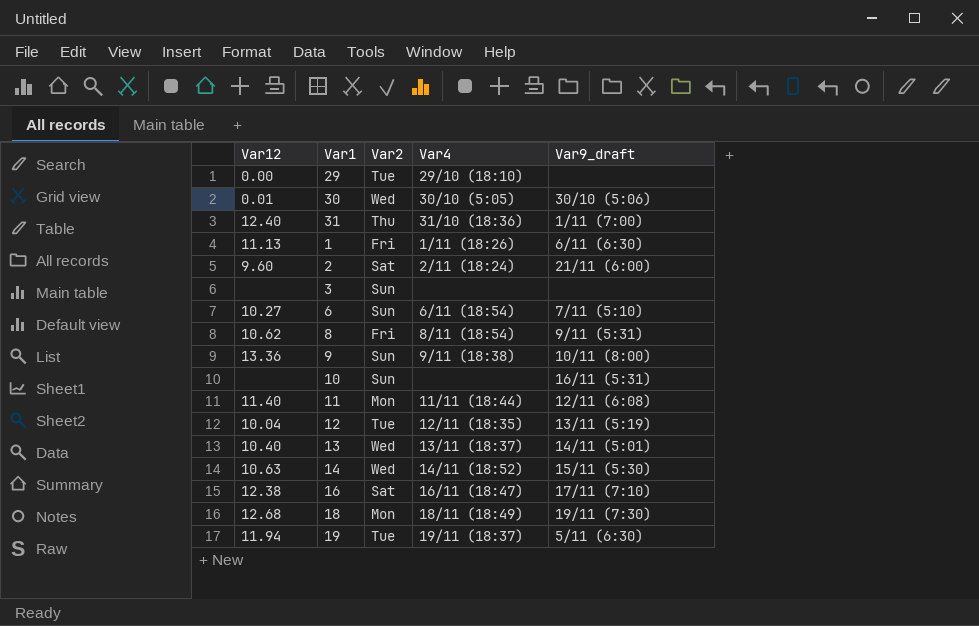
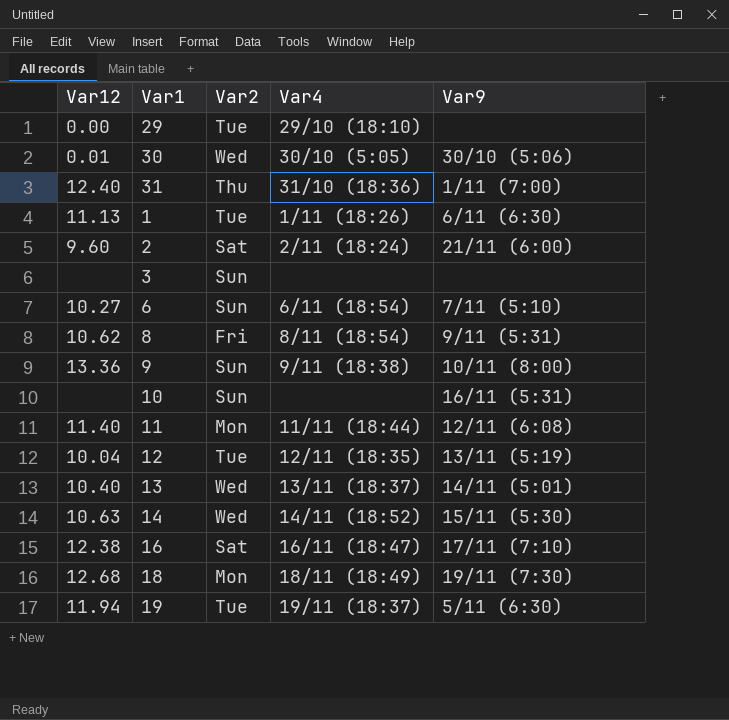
column name: Var9_draft -> Var9
1 | Var2: Fri -> Tue

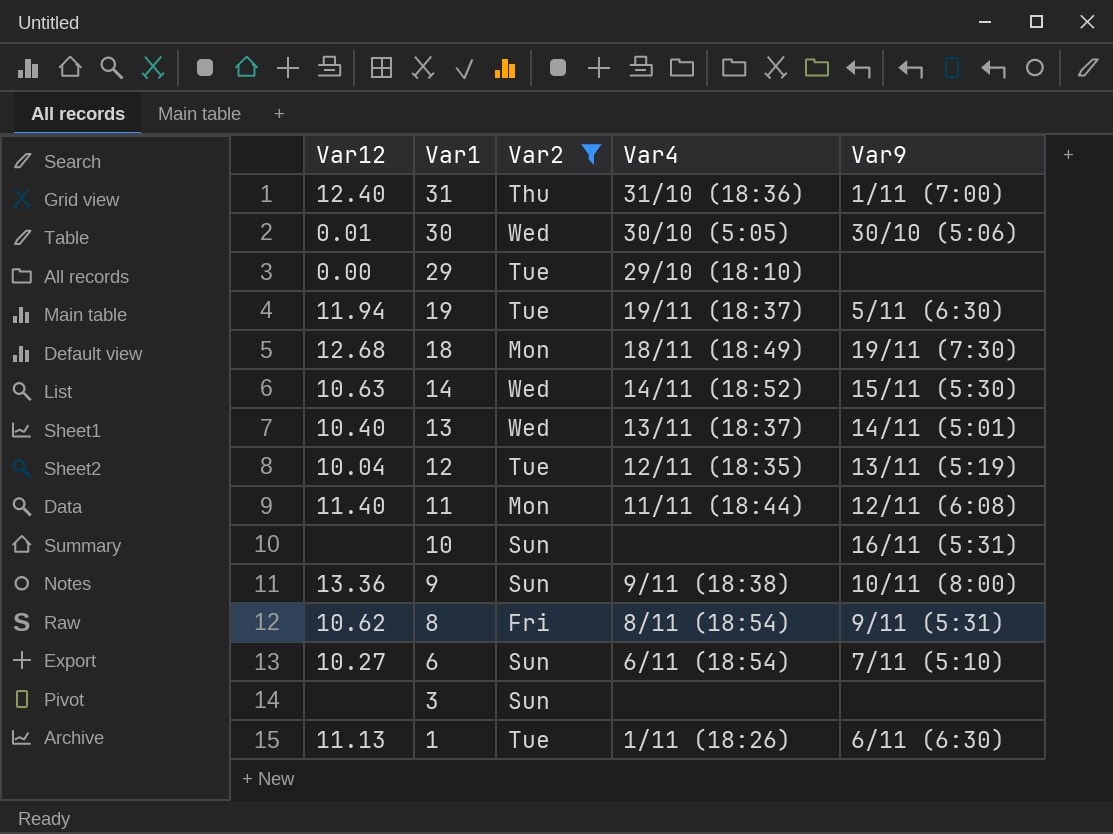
filter: none -> Var2 != Sat
row order: none -> Var1 descending

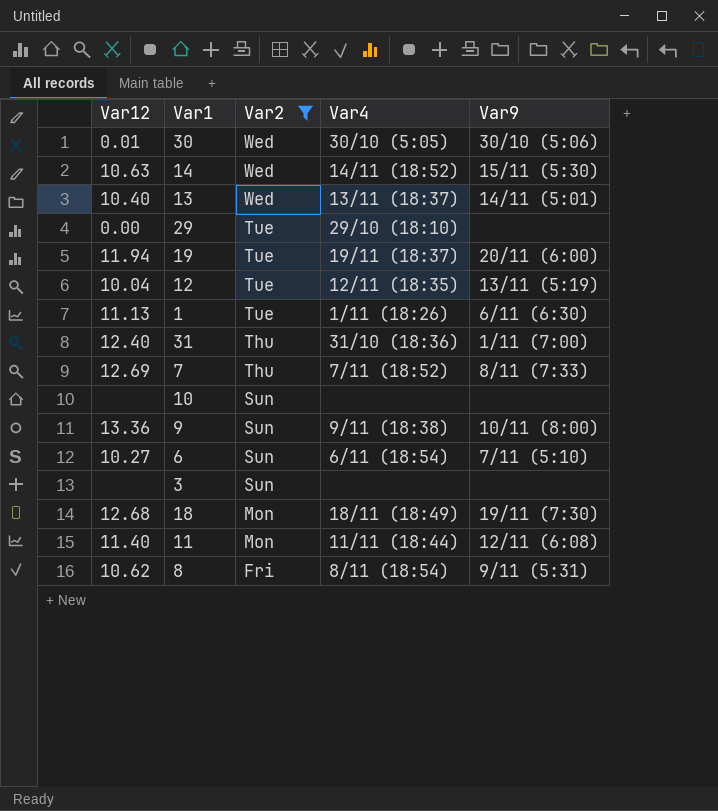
row order: Var1 descending -> Var2 descending
19 | Var9: 5/11 (6:30) -> 20/11 (6:00)
row 7: none -> 12.69 | Thu | 7/11 (18:52) | 8/11 (7:33)
10 | Var9: 16/11 (5:31) -> none

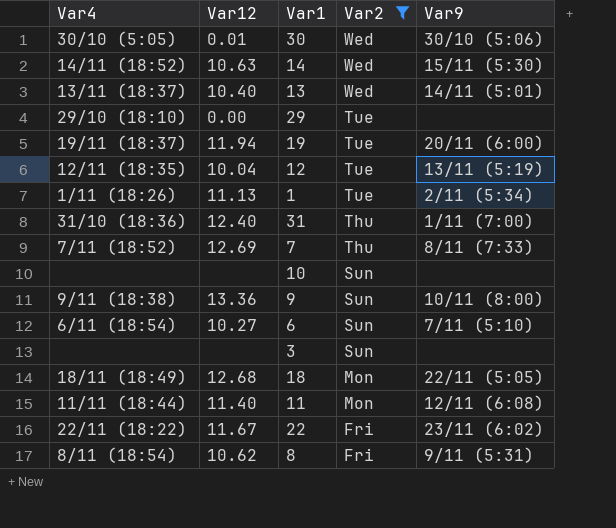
column Var4 | position: 4 -> 1
1 | Var9: 6/11 (6:30) -> 2/11 (5:34)
18 | Var9: 19/11 (7:30) -> 22/11 (5:05)
row 22: none -> 22/11 (18:22) | 11.67 | Fri | 23/11 (6:02)

